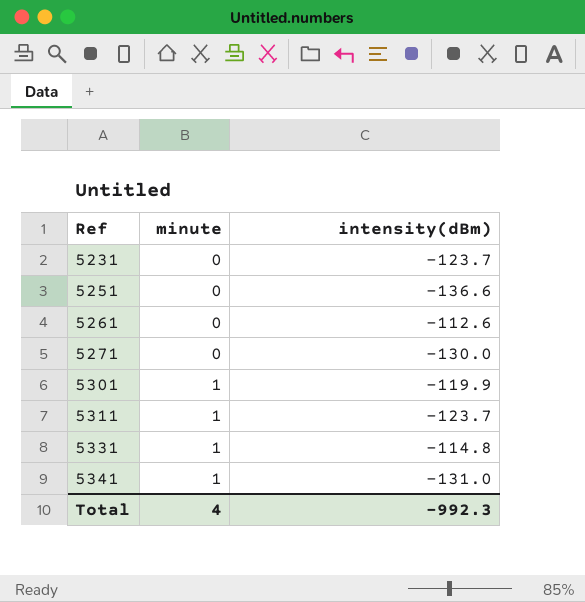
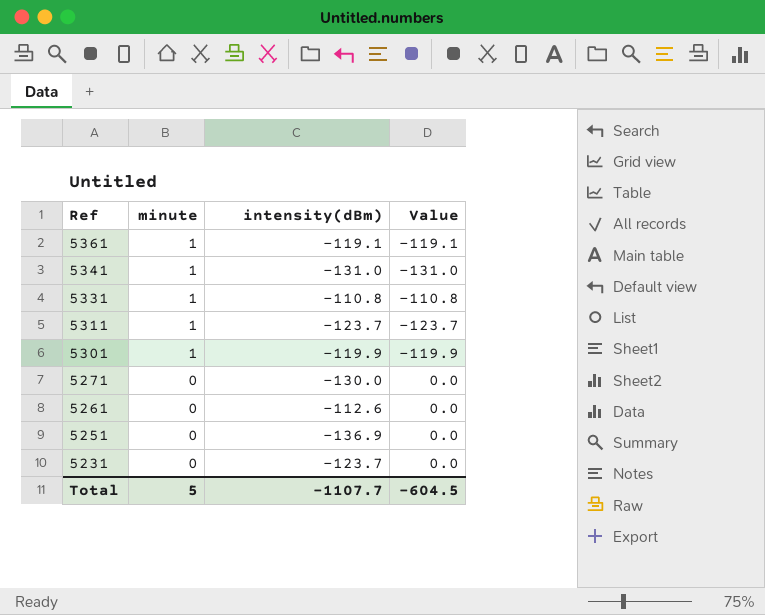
row order: Ref ascending -> Ref descending
column Value | formula: none -> [minute] * [intensity(dBm)]
row 5361: none -> 1 | -119.1 | -119.1
5331 | intensity(dBm): -114.8 -> -110.8
5251 | intensity(dBm): -136.6 -> -136.9
Total | minute: 4 -> 5
Total | intensity(dBm): -992.3 -> -1107.7

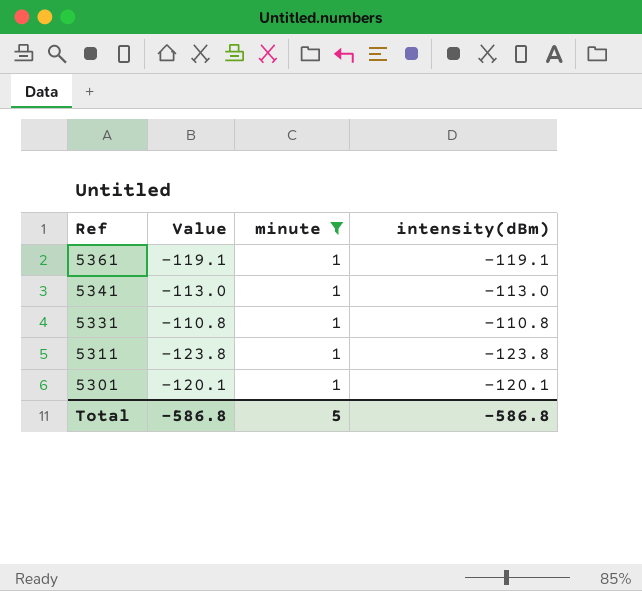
filter: none -> minute = 1
column Value | position: 4 -> 2
5341 | Value: -131.0 -> -113.0
5341 | intensity(dBm): -131.0 -> -113.0
5311 | Value: -123.7 -> -123.8
5311 | intensity(dBm): -123.7 -> -123.8
5301 | Value: -119.9 -> -120.1
5301 | intensity(dBm): -119.9 -> -120.1
Total | Value: -604.5 -> -586.8
Total | intensity(dBm): -1107.7 -> -586.8

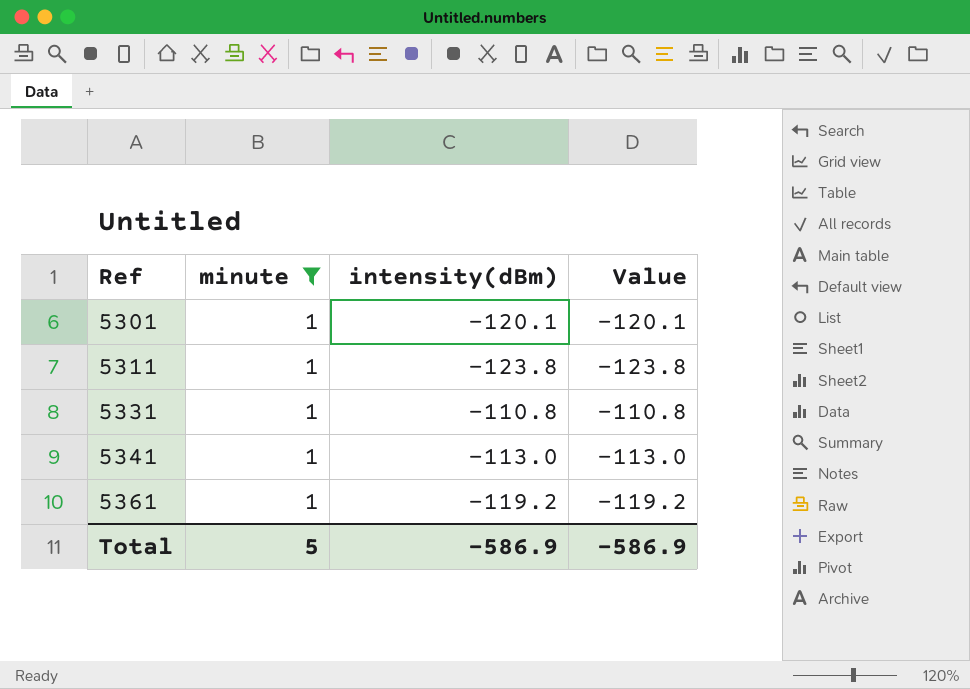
row order: Ref descending -> Ref ascending
column Value | position: 2 -> 4
5361 | intensity(dBm): -119.1 -> -119.2
5361 | Value: -119.1 -> -119.2
Total | intensity(dBm): -586.8 -> -586.9
Total | Value: -586.8 -> -586.9

